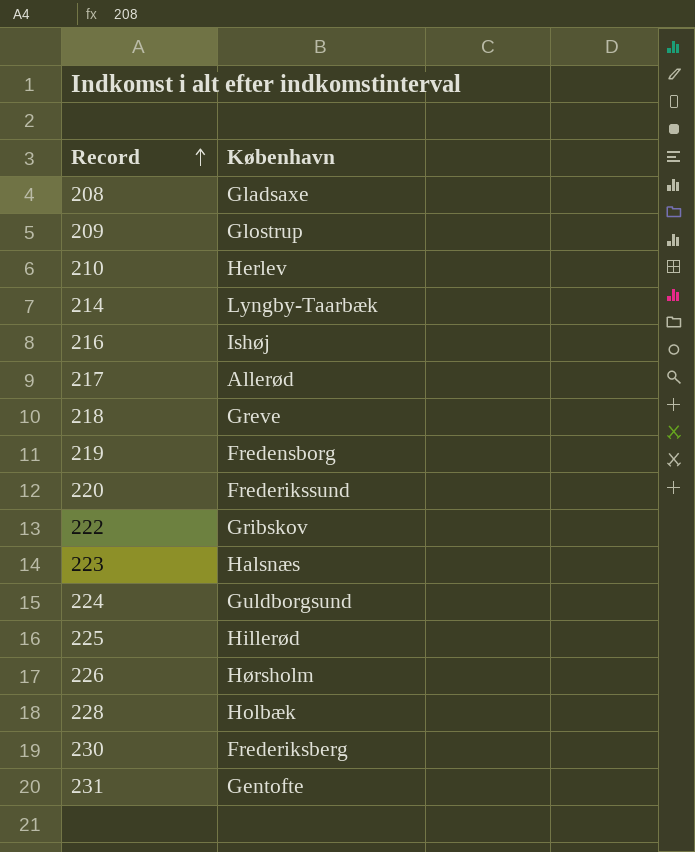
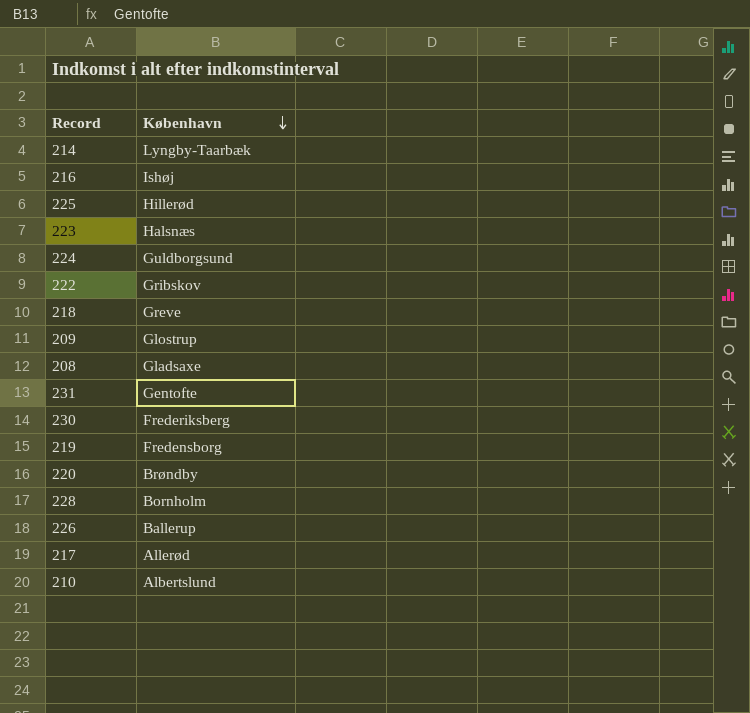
row order: Record ascending -> København descending
220 | København: Frederikssund -> Brøndby
228 | København: Holbæk -> Bornholm
226 | København: Hørsholm -> Ballerup
210 | København: Herlev -> Albertslund

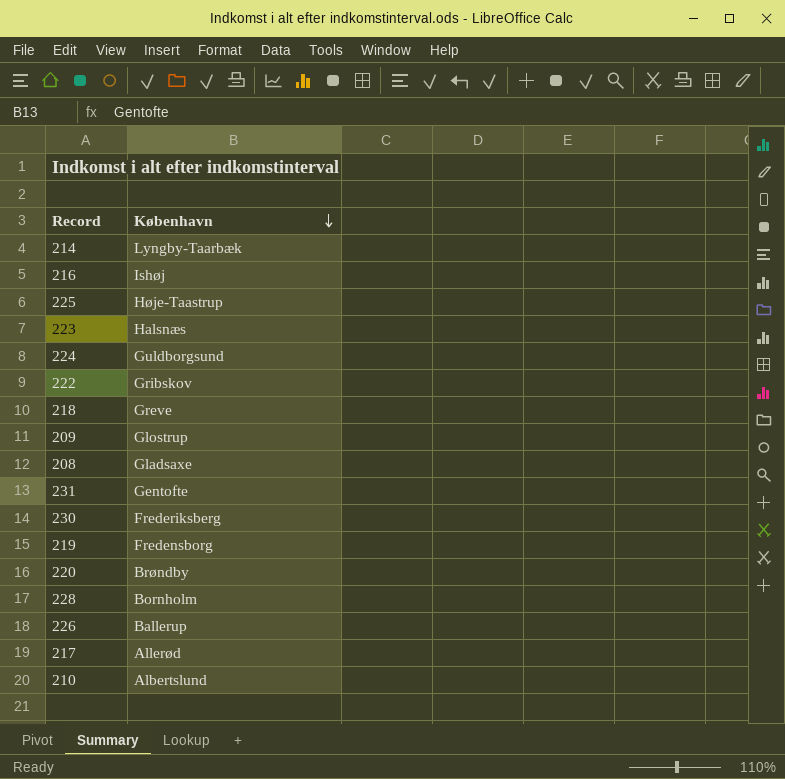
225 | København: Hillerød -> Høje-Taastrup

